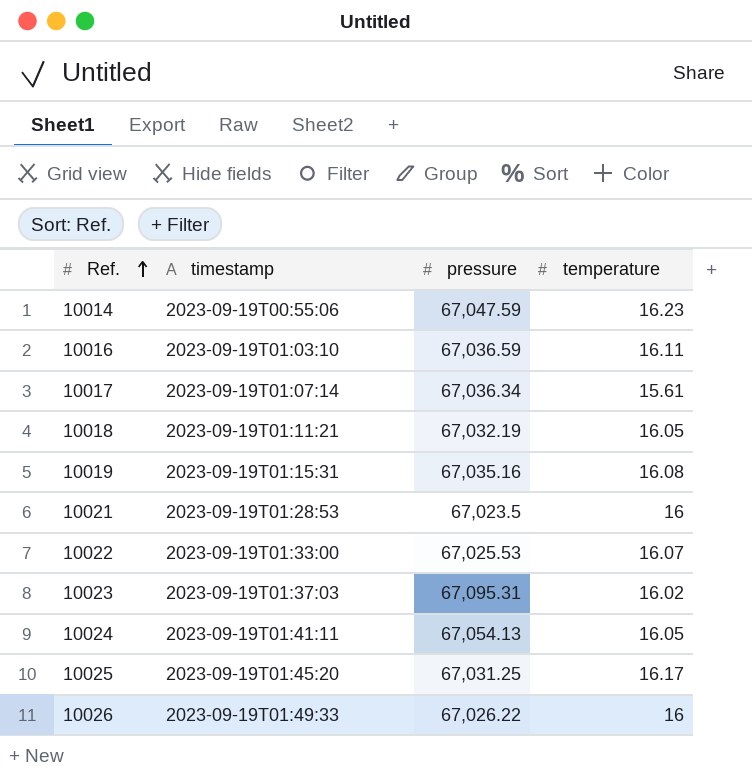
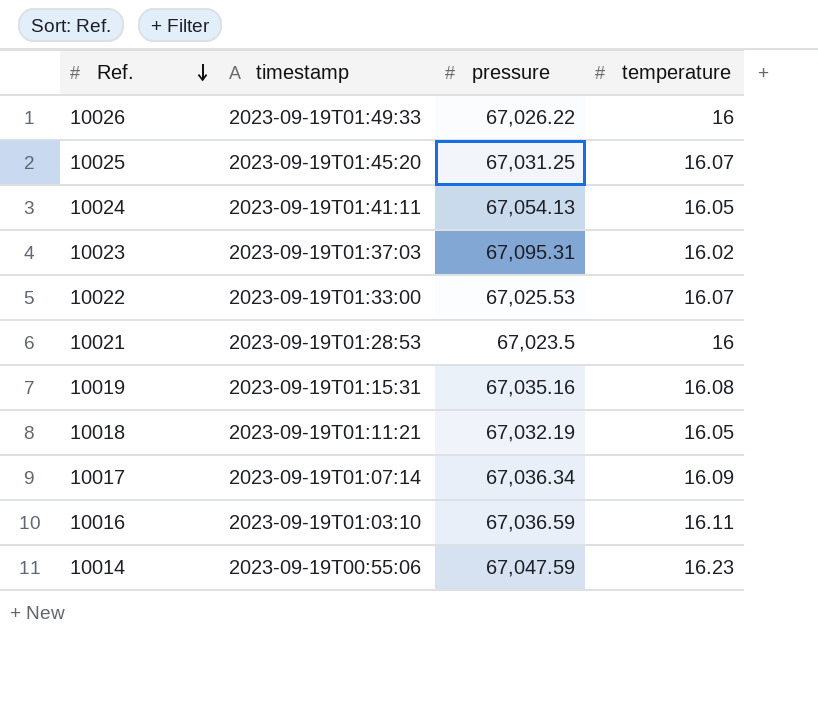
row order: Ref. ascending -> Ref. descending
10025 | temperature: 16.17 -> 16.07
10017 | temperature: 15.61 -> 16.09

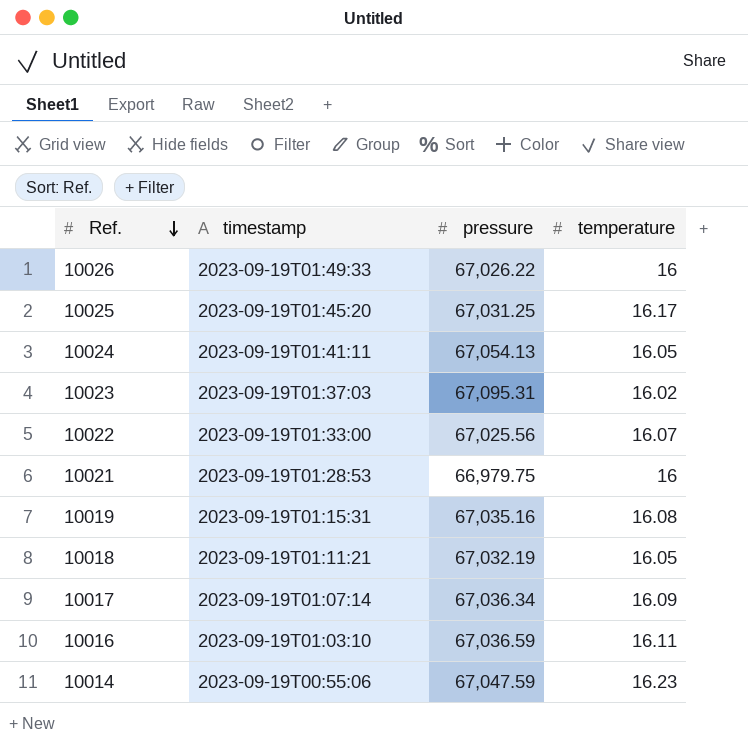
10025 | temperature: 16.07 -> 16.17
10022 | pressure: 67,025.53 -> 67,025.56
10021 | pressure: 67,023.5 -> 66,979.75

